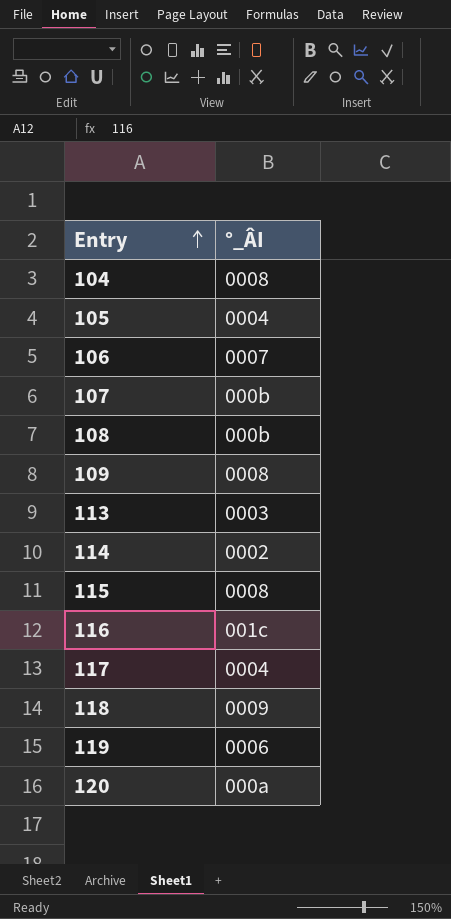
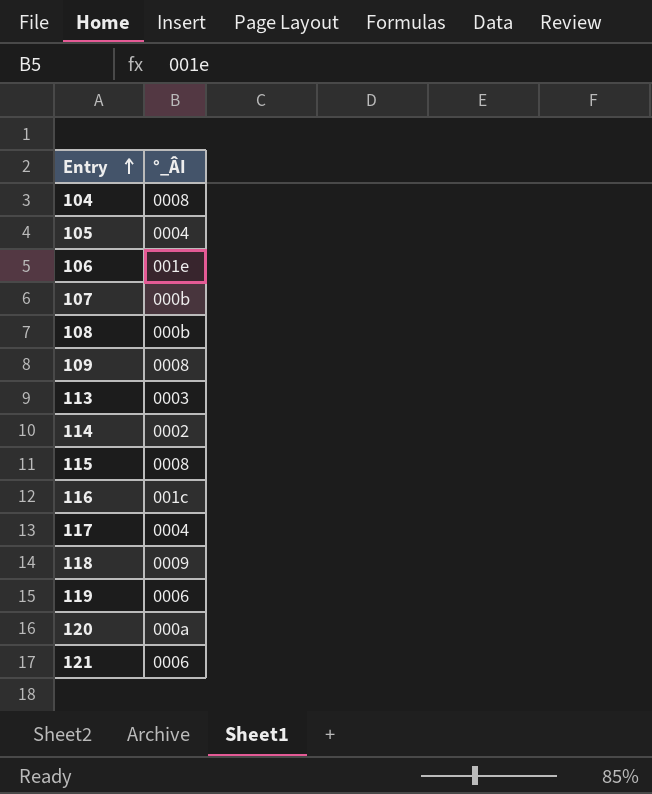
106 | °_ÂI: 0007 -> 001e
row 121: none -> 0006

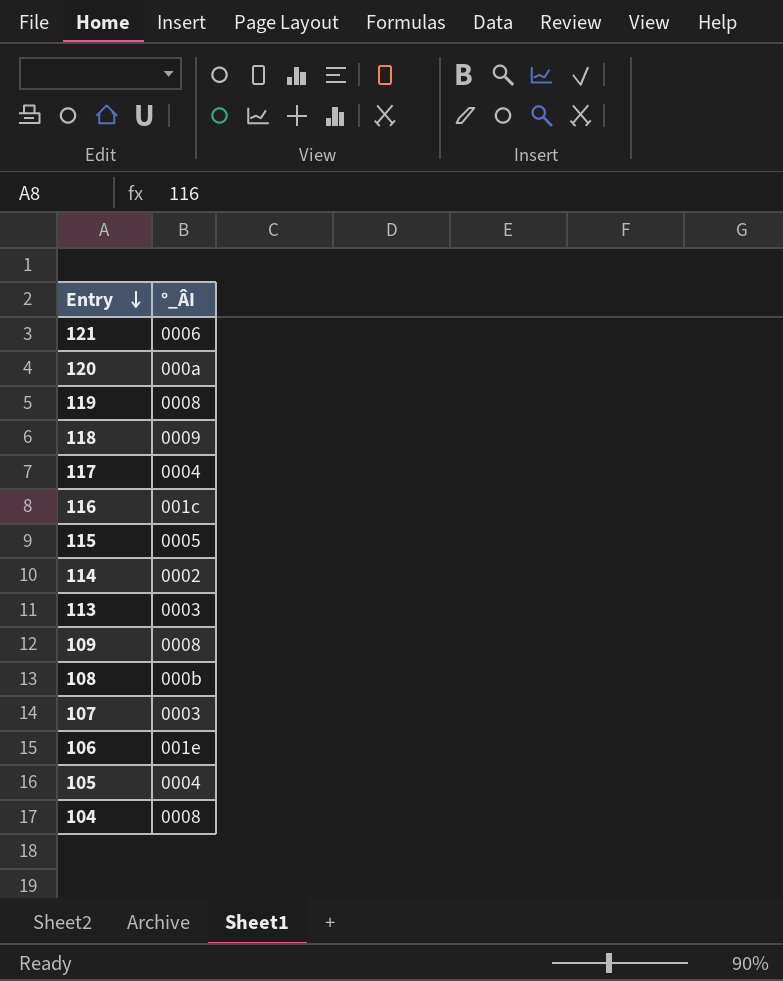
row order: Entry ascending -> Entry descending
119 | °_ÂI: 0006 -> 0008
115 | °_ÂI: 0008 -> 0005
107 | °_ÂI: 000b -> 0003

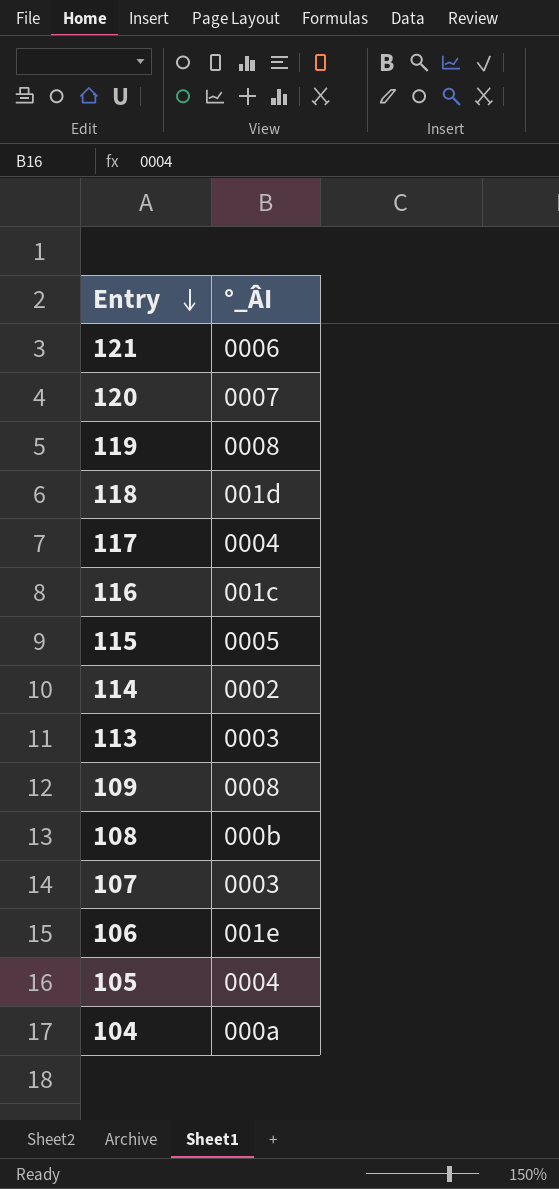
120 | °_ÂI: 000a -> 0007
118 | °_ÂI: 0009 -> 001d
104 | °_ÂI: 0008 -> 000a

